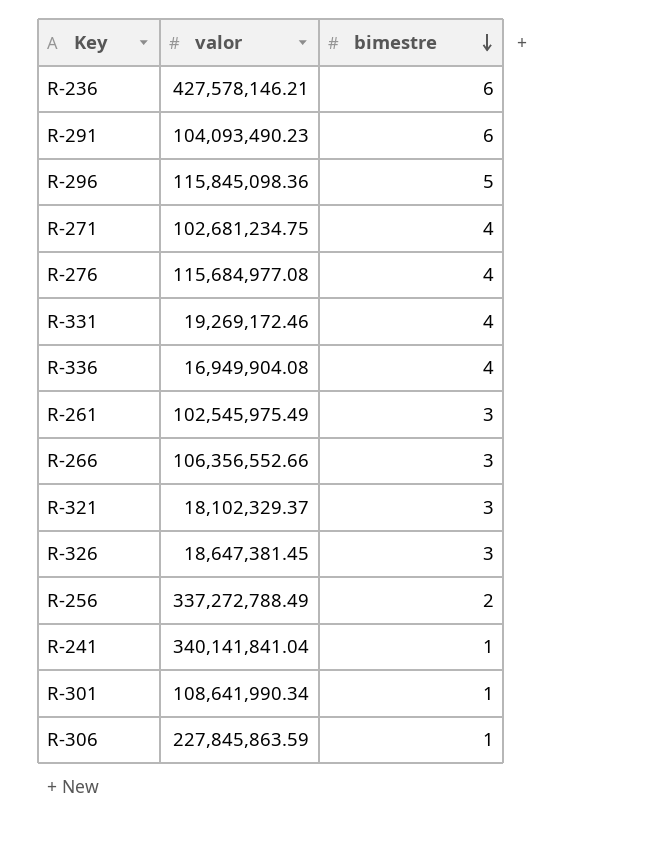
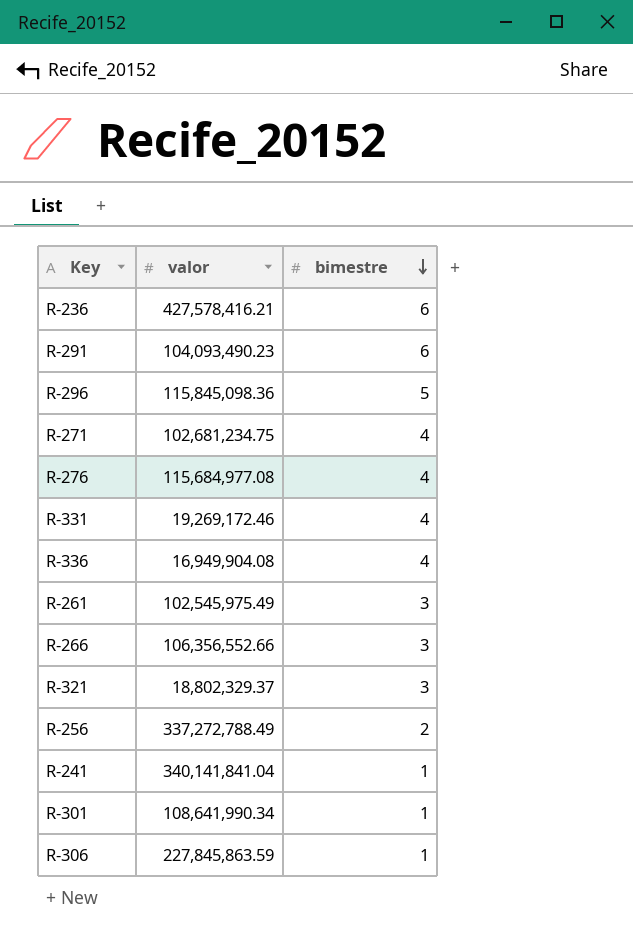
row R-326: 18,647,381.45 | 3 -> none
R-236 | valor: 427,578,146.21 -> 427,578,416.21
R-321 | valor: 18,102,329.37 -> 18,802,329.37

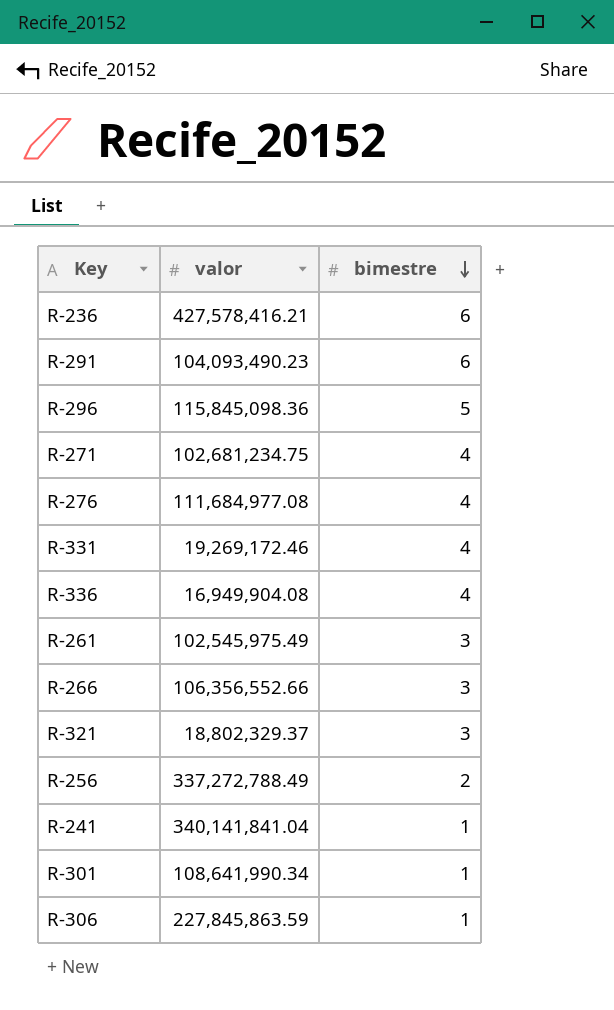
R-276 | valor: 115,684,977.08 -> 111,684,977.08

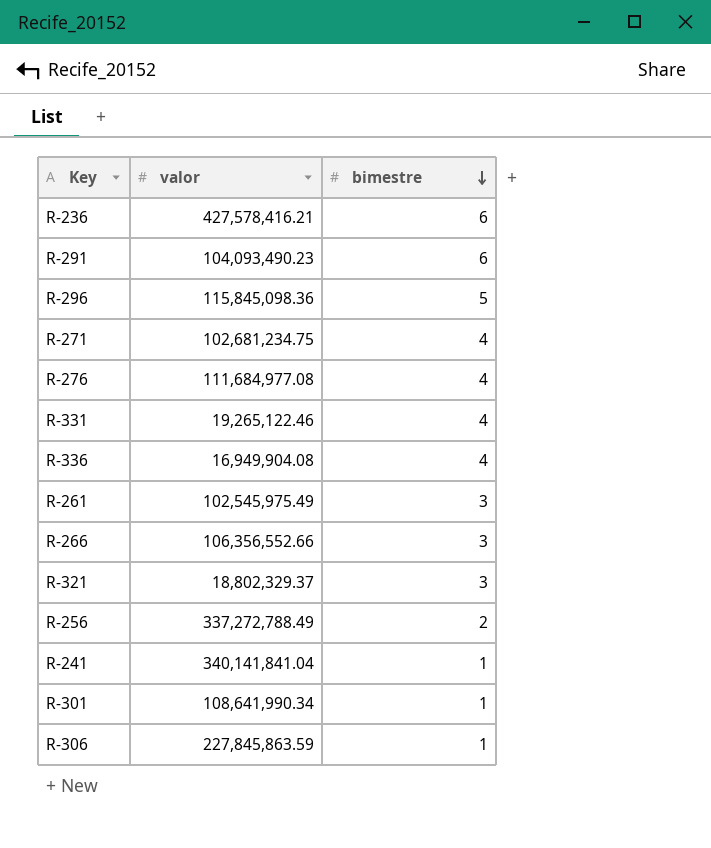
R-331 | valor: 19,269,172.46 -> 19,265,122.46

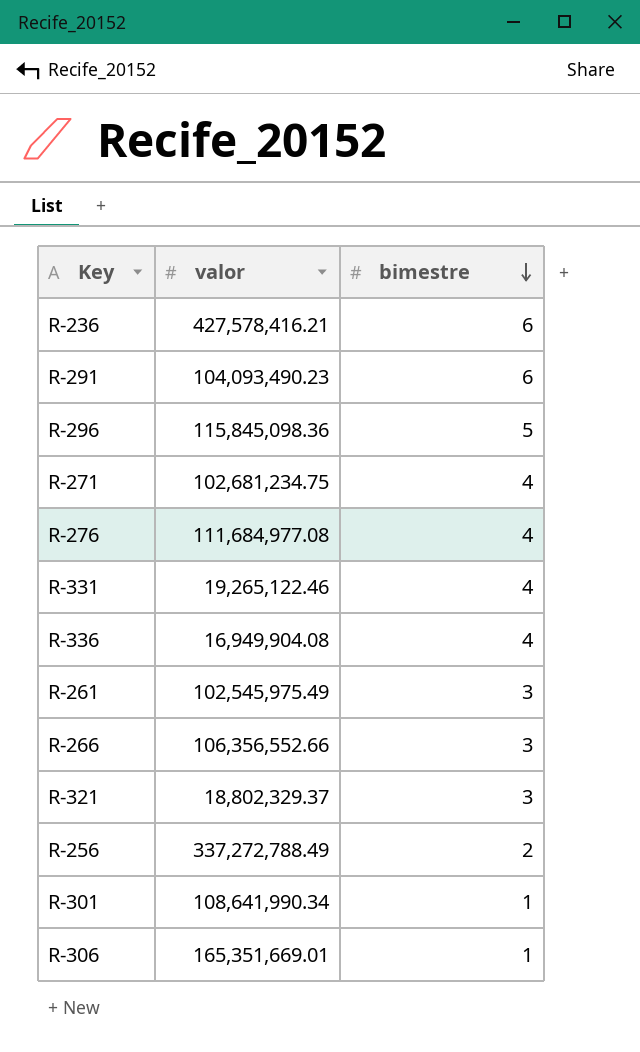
row R-241: 340,141,841.04 | 1 -> none
R-306 | valor: 227,845,863.59 -> 165,351,669.01

